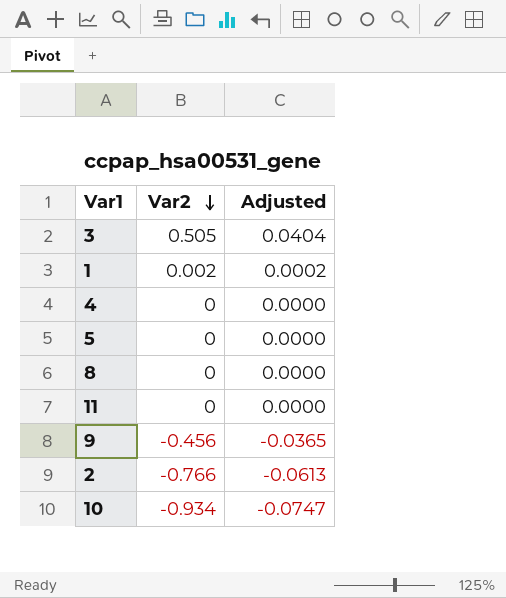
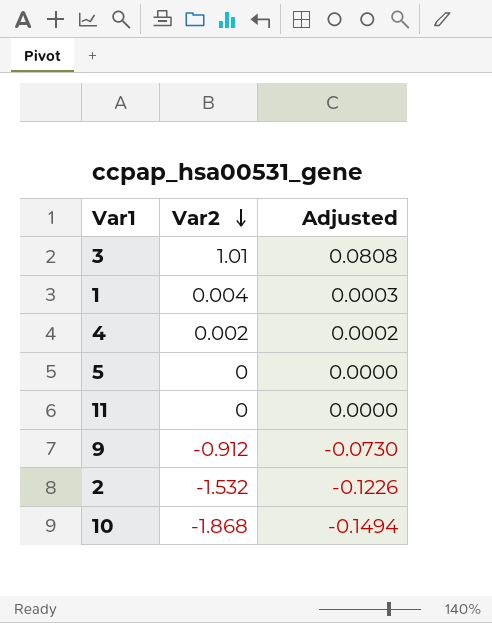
row 8: 0 | 0.0000 -> none
3 | Var2: 0.505 -> 1.01
3 | Adjusted: 0.0404 -> 0.0808
1 | Var2: 0.002 -> 0.004
1 | Adjusted: 0.0002 -> 0.0003
4 | Var2: 0 -> 0.002
4 | Adjusted: 0.0000 -> 0.0002
9 | Var2: -0.456 -> -0.912
9 | Adjusted: -0.0365 -> -0.0730
2 | Var2: -0.766 -> -1.532
2 | Adjusted: -0.0613 -> -0.1226
10 | Var2: -0.934 -> -1.868
10 | Adjusted: -0.0747 -> -0.1494

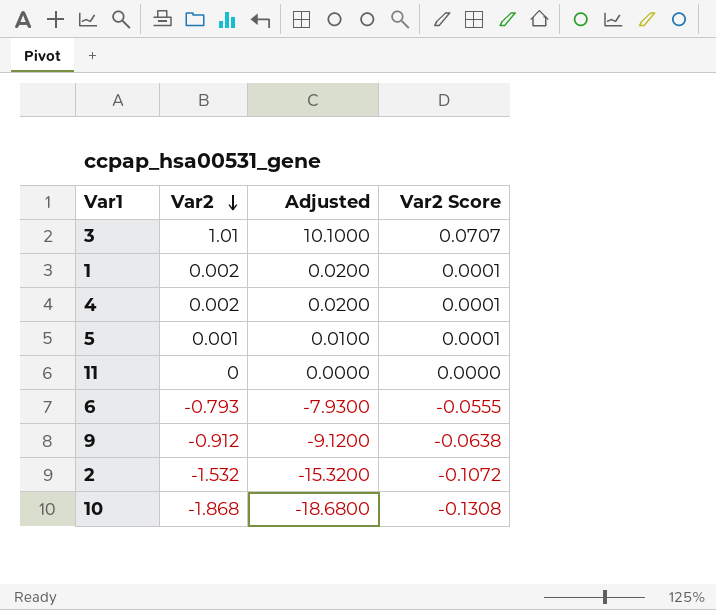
column Adjusted | formula: [Var2] * 0.08 -> [Var2] * 10
column Var2 Score | formula: none -> [Var2] * 0.07
1 | Var2: 0.004 -> 0.002
5 | Var2: 0 -> 0.001
row 6: none -> -0.793 | -7.9300 | -0.0555

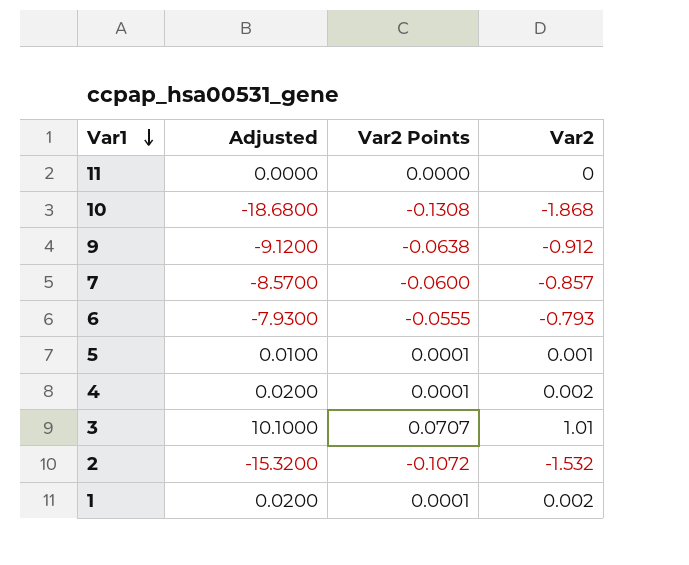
row order: Var2 descending -> Var1 descending
column name: Var2 Score -> Var2 Points
column Var2 | position: 2 -> 4
row 7: none -> -8.5700 | -0.0600 | -0.857

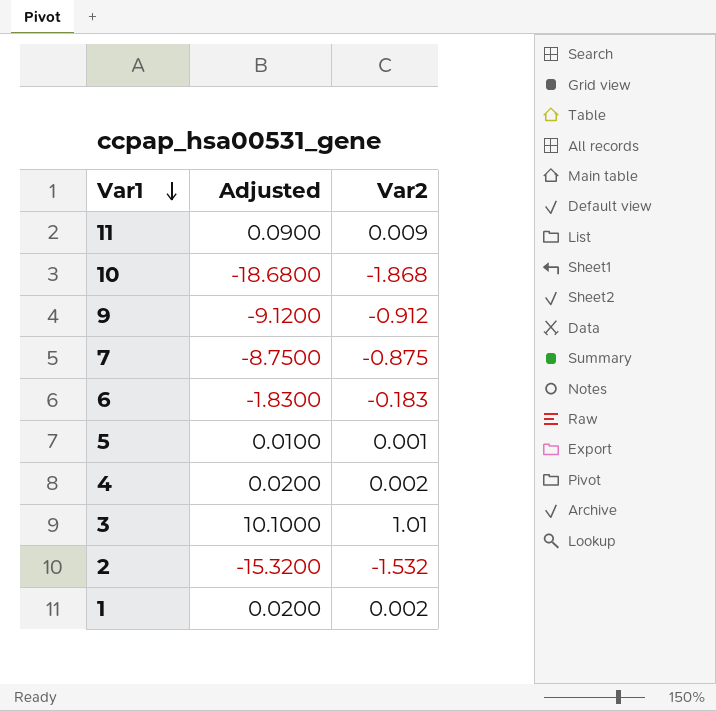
column Var2 Points | formula: [Var2] * 0.07 -> none
11 | Adjusted: 0.0000 -> 0.0900
11 | Var2: 0 -> 0.009
7 | Adjusted: -8.5700 -> -8.7500
7 | Var2: -0.857 -> -0.875
6 | Adjusted: -7.9300 -> -1.8300
6 | Var2: -0.793 -> -0.183

